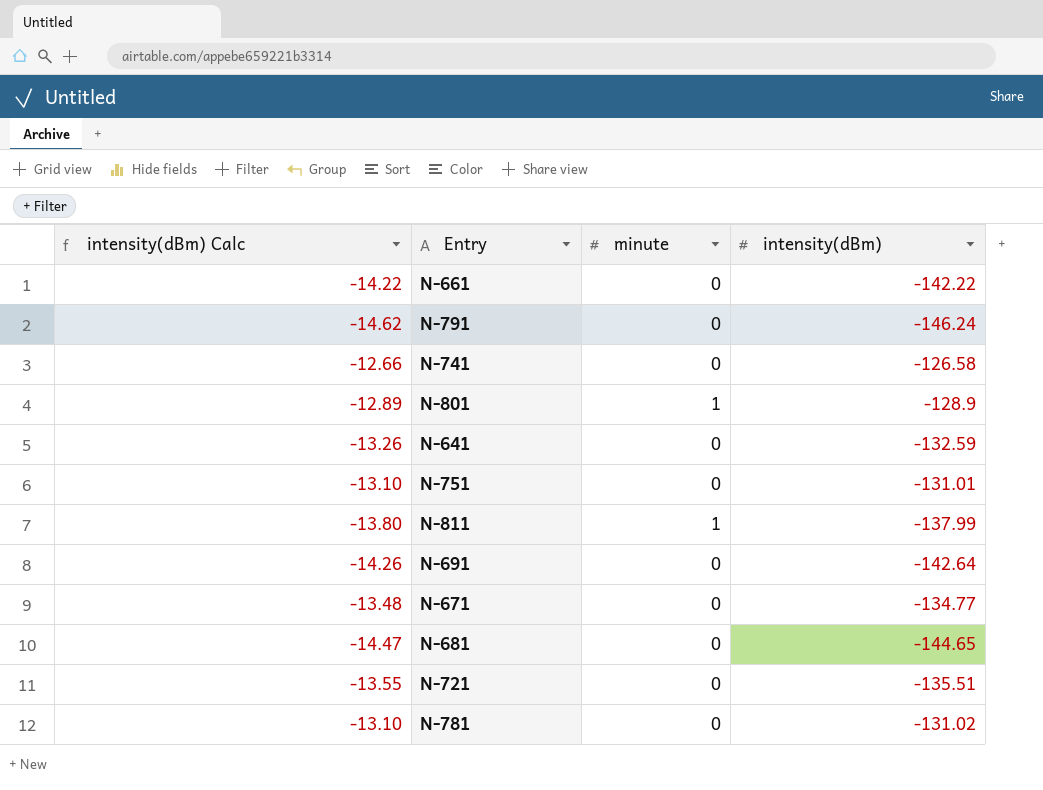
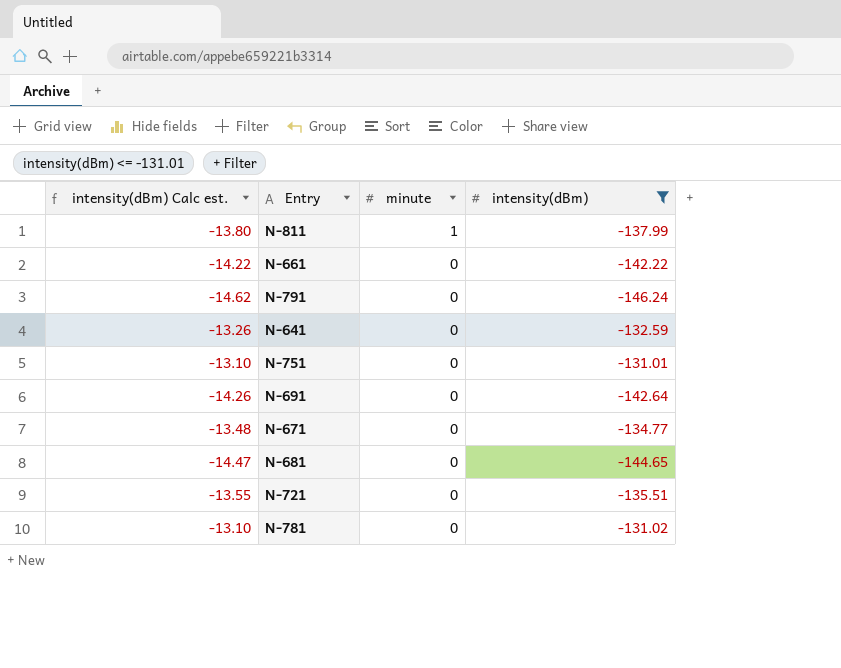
filter: none -> intensity(dBm) <= -131.01
row order: none -> minute descending
column name: intensity(dBm) Calc -> intensity(dBm) Calc est.

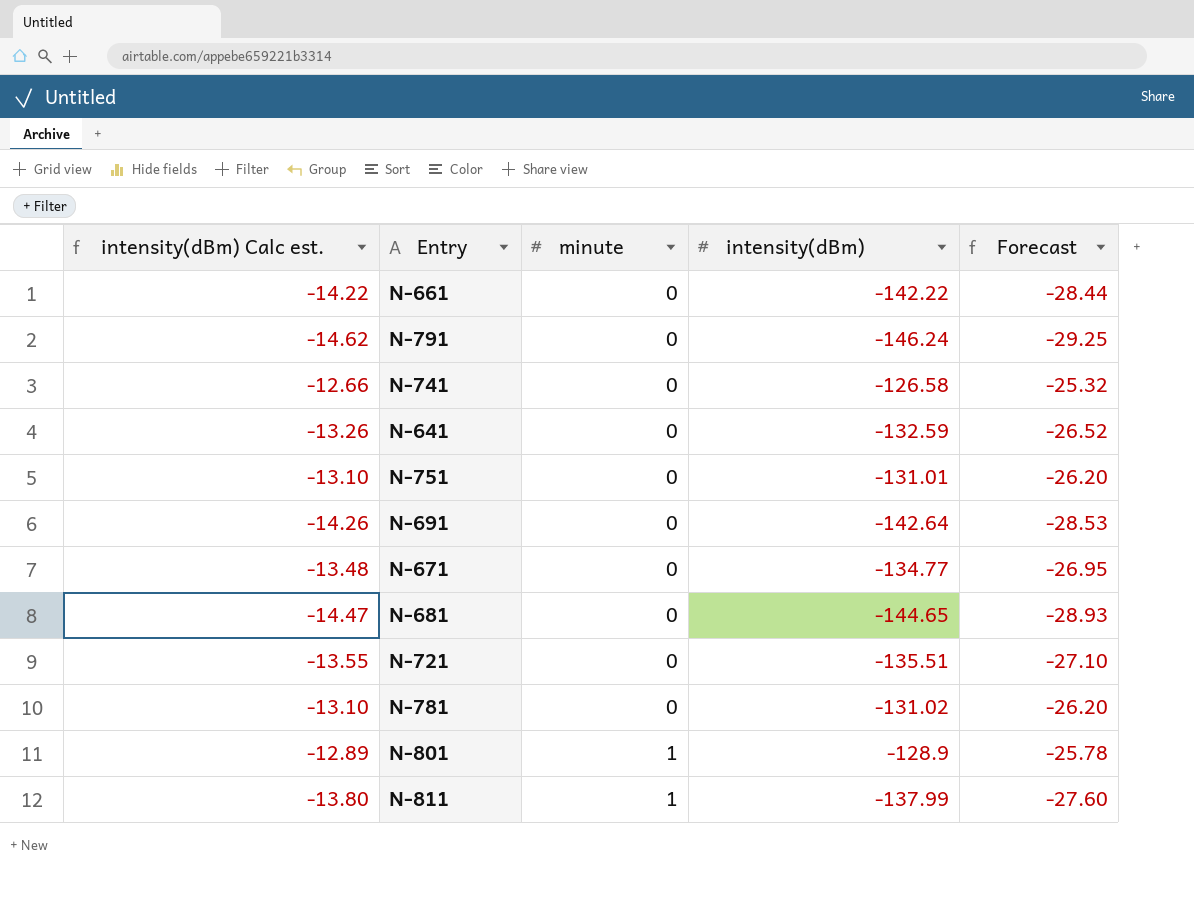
filter: intensity(dBm) <= -131.01 -> none
row order: minute descending -> minute ascending
column Forecast | formula: none -> [intensity(dBm)] * 0.2

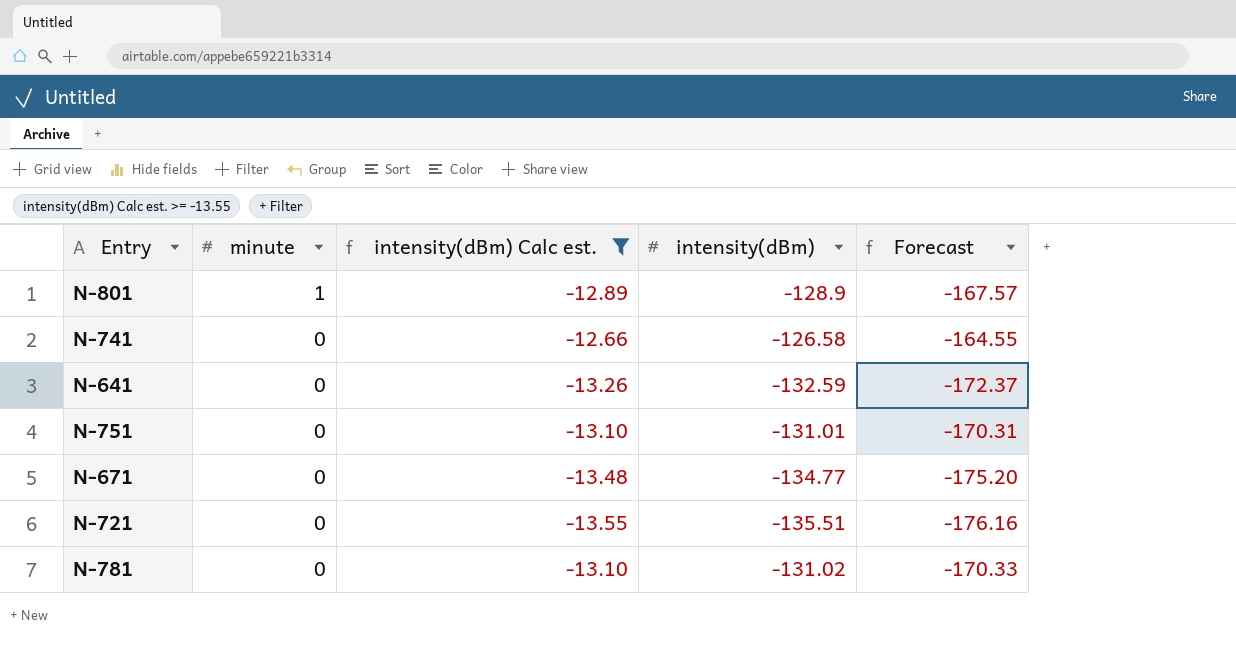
filter: none -> intensity(dBm) Calc est. >= -13.55
row order: minute ascending -> minute descending
column intensity(dBm) Calc est. | position: 1 -> 3
column Forecast | formula: [intensity(dBm)] * 0.2 -> [intensity(dBm)] * 1.3

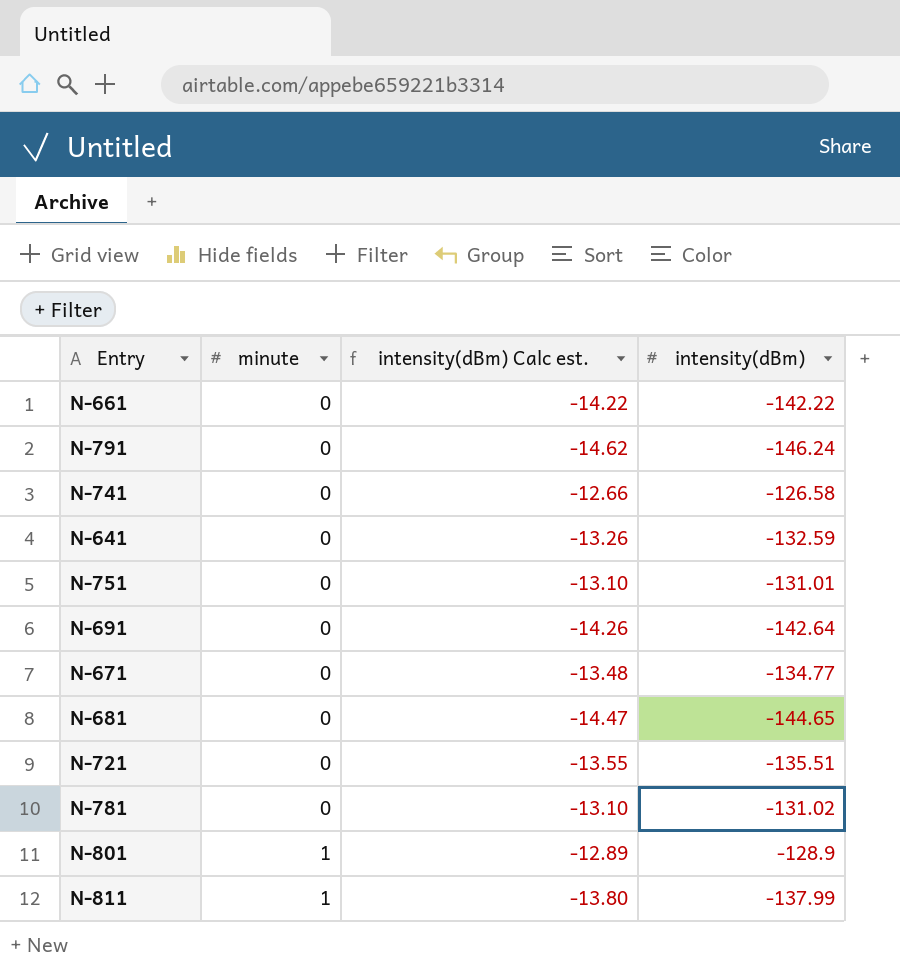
filter: intensity(dBm) Calc est. >= -13.55 -> none
row order: minute descending -> minute ascending
column Forecast | formula: [intensity(dBm)] * 1.3 -> none

